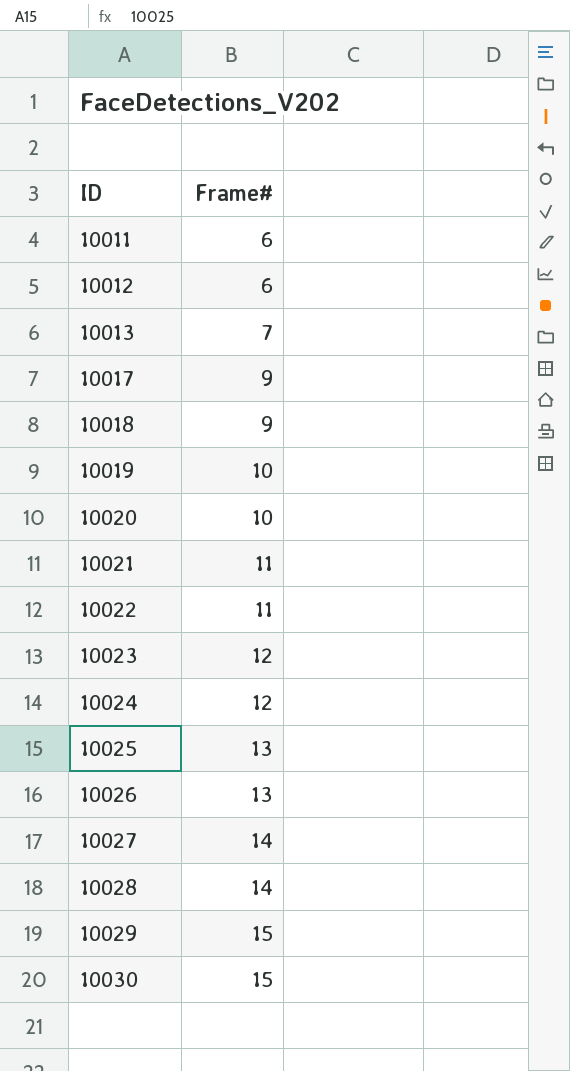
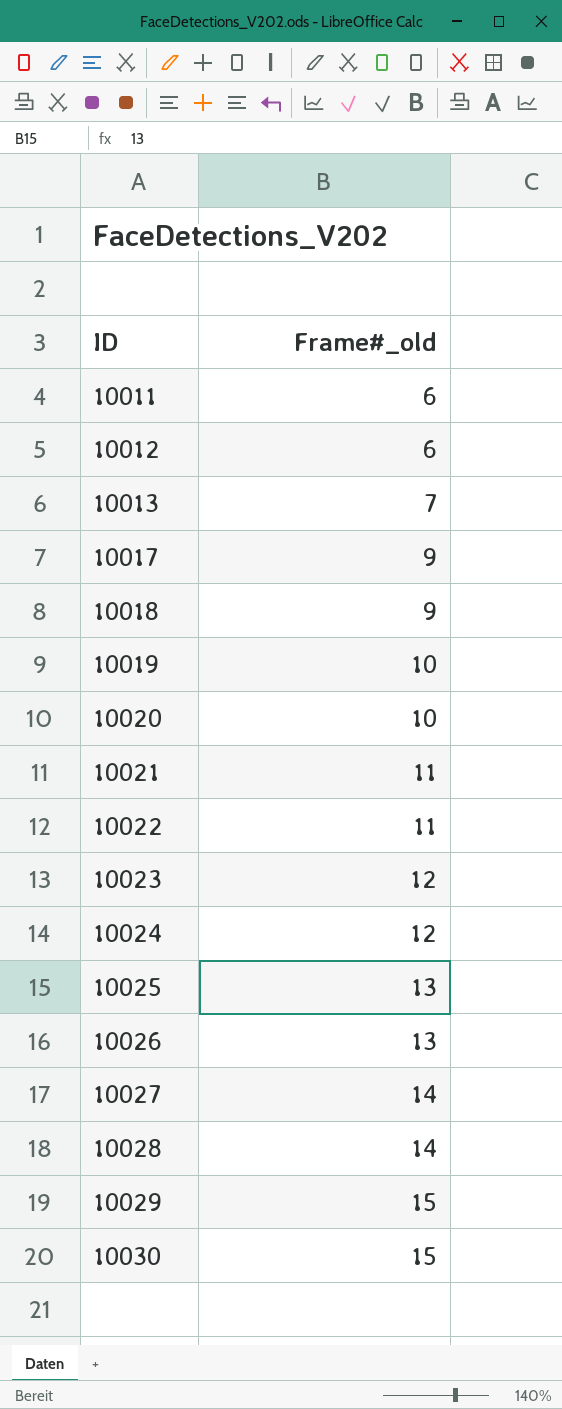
column name: Frame# -> Frame#_old

